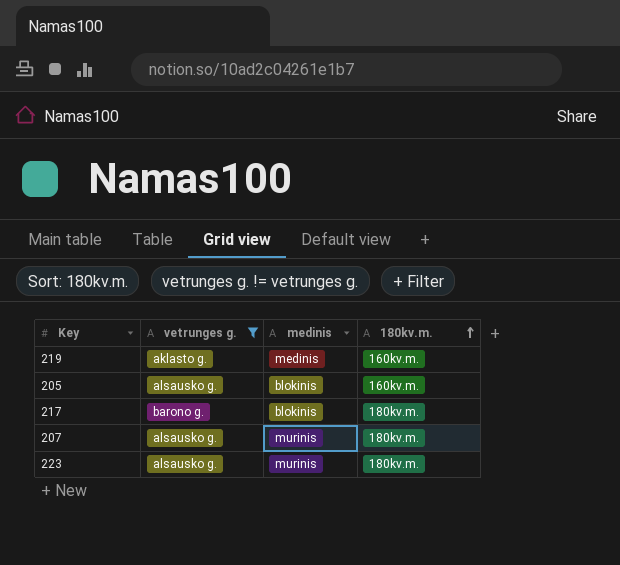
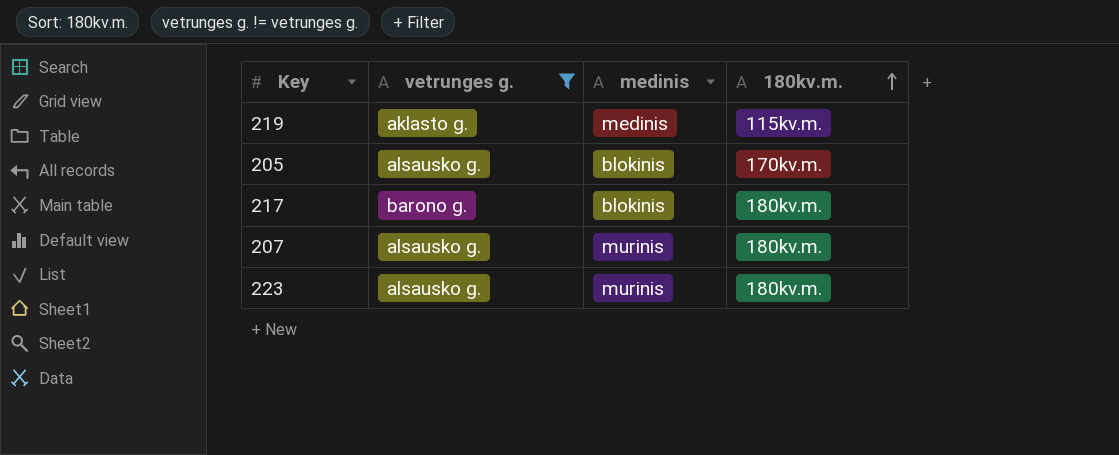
219 | 180kv.m.: 160kv.m. -> 115kv.m.
205 | 180kv.m.: 160kv.m. -> 170kv.m.

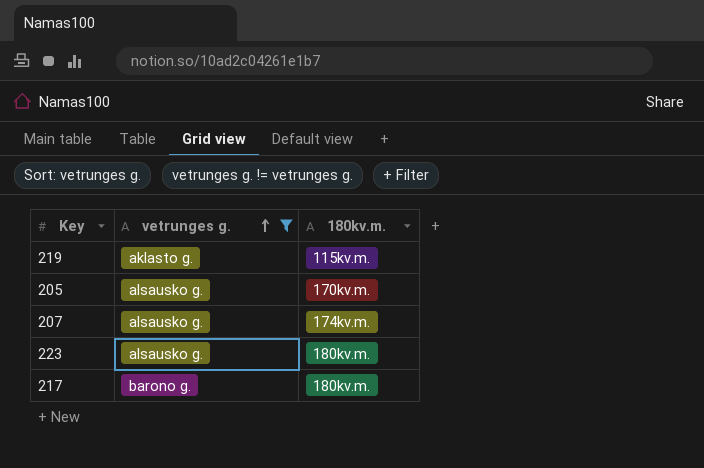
row order: 180kv.m. ascending -> vetrunges g. ascending
column medinis | position: 3 -> none
207 | 180kv.m.: 180kv.m. -> 174kv.m.

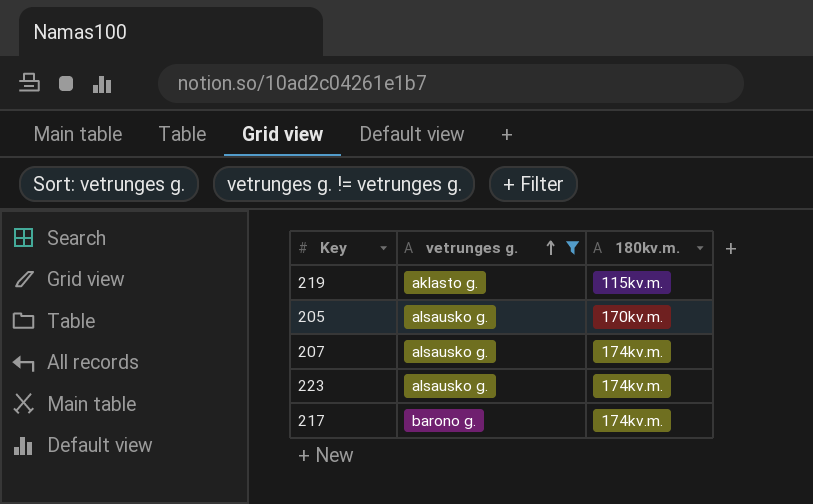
223 | 180kv.m.: 180kv.m. -> 174kv.m.
217 | 180kv.m.: 180kv.m. -> 174kv.m.

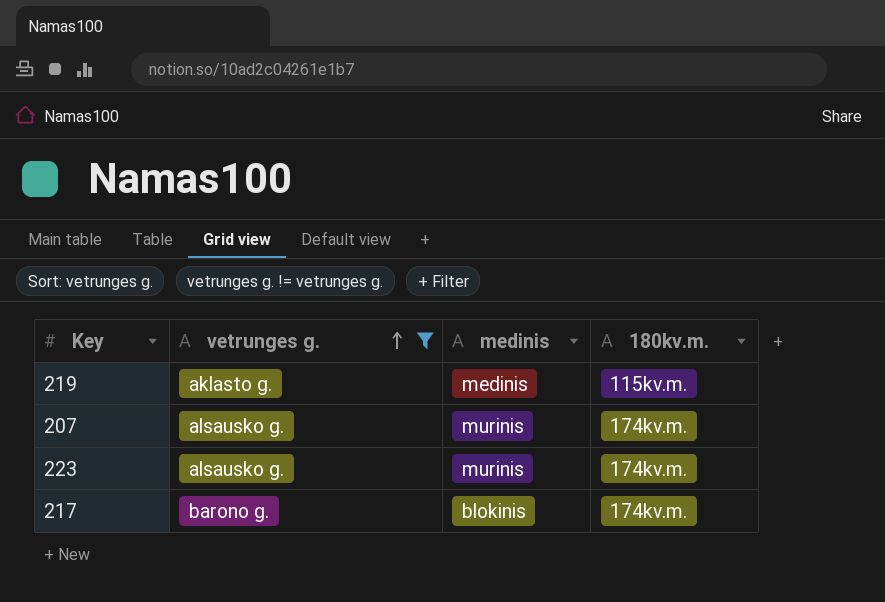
column medinis | position: none -> 3
row 205: alsausko g. | 170kv.m. -> none

